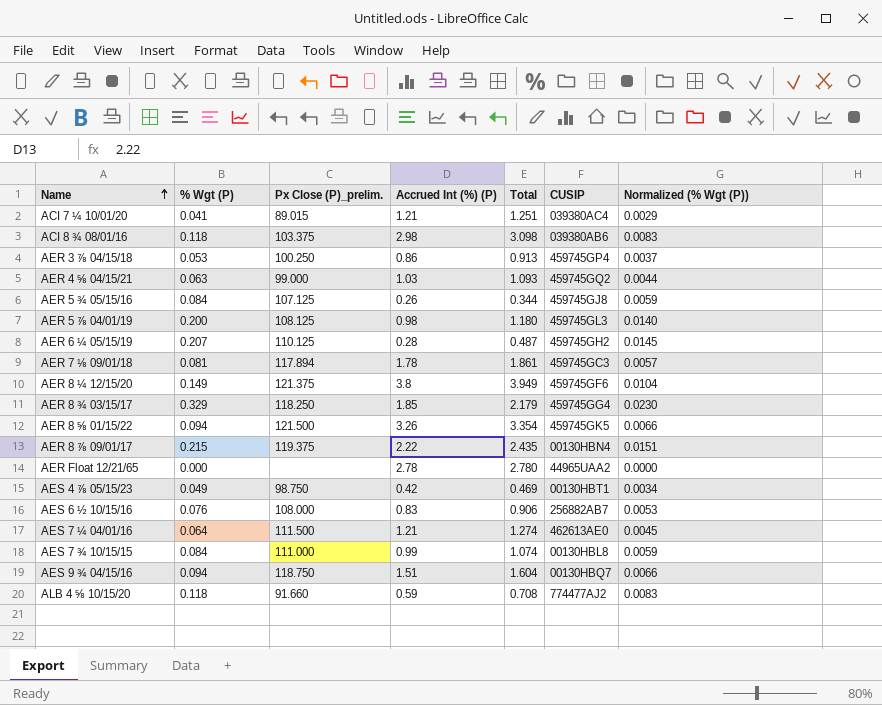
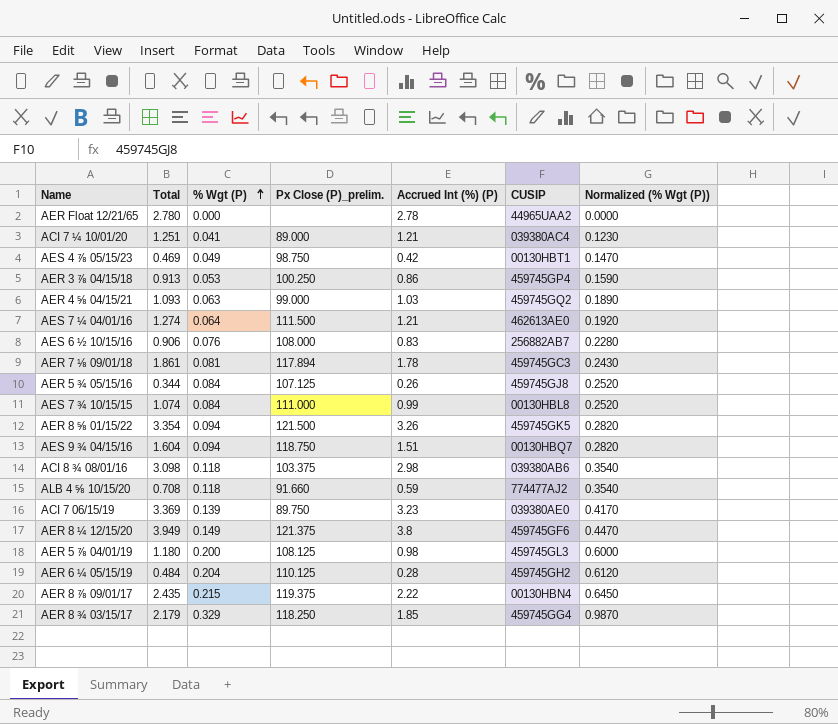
row order: Name ascending -> % Wgt (P) ascending
column Total | position: 5 -> 2
column Normalized (% Wgt (P)) | formula: [% Wgt (P)] * 0.07 -> [% Wgt (P)] * 3
ACI 7 ¼ 10/01/20 | Px Close (P)_prelim.: 89.015 -> 89.000
row ACI 7 06/15/19: none -> 3.369 | 0.139 | 89.750 | 3.23 | 039380AE0 | 0.4170
AER 6 ¼ 05/15/19 | Total: 0.487 -> 0.484
AER 6 ¼ 05/15/19 | % Wgt (P): 0.207 -> 0.204

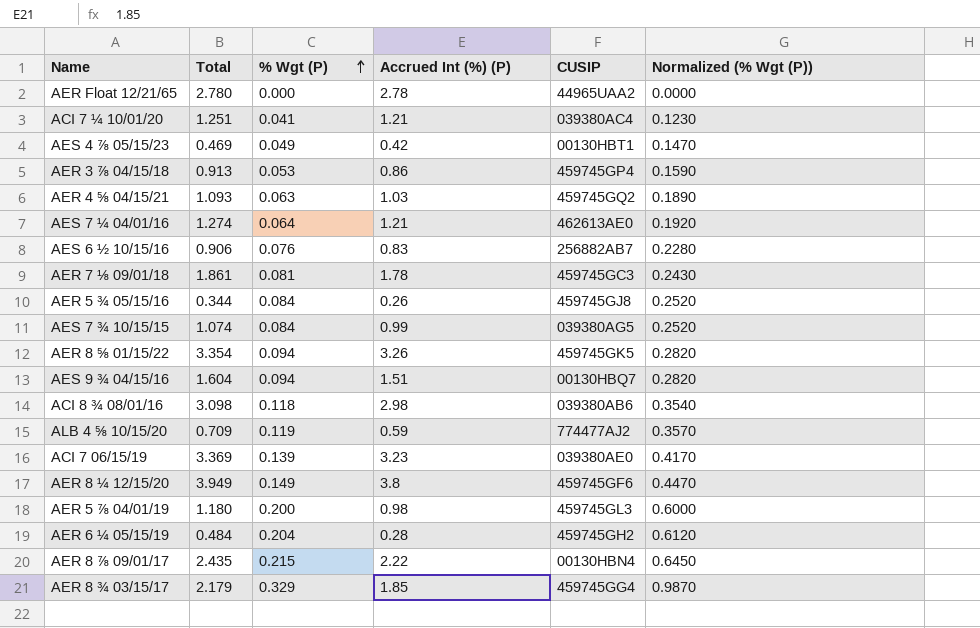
column Px Close (P)_prelim. | position: 4 -> none
AES 7 ¾ 10/15/15 | CUSIP: 00130HBL8 -> 039380AG5
ALB 4 ⅝ 10/15/20 | Total: 0.708 -> 0.709
ALB 4 ⅝ 10/15/20 | % Wgt (P): 0.118 -> 0.119
ALB 4 ⅝ 10/15/20 | Normalized (% Wgt (P)): 0.3540 -> 0.3570

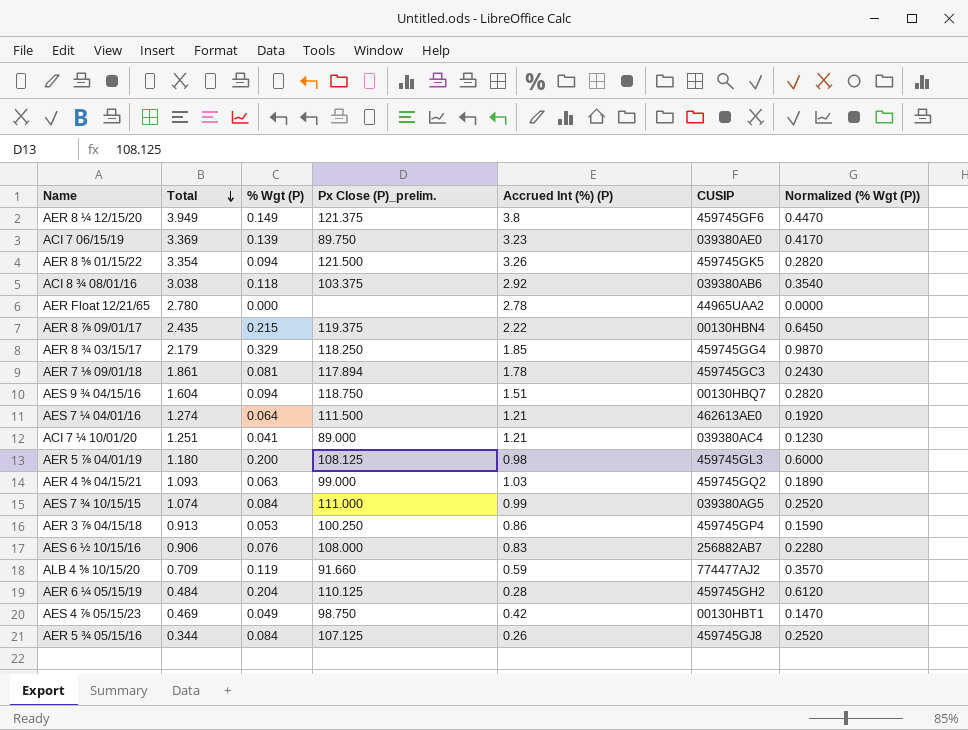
row order: % Wgt (P) ascending -> Total descending
column Px Close (P)_prelim. | position: none -> 4
ACI 8 ¾ 08/01/16 | Total: 3.098 -> 3.038
ACI 8 ¾ 08/01/16 | Accrued Int (%) (P): 2.98 -> 2.92

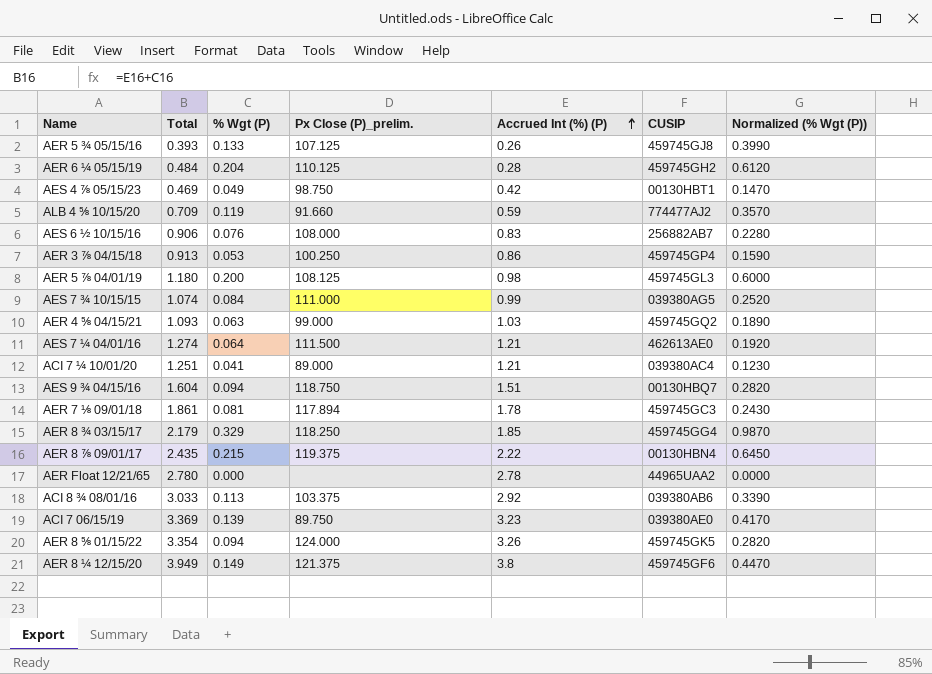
row order: Total descending -> Accrued Int (%) (P) ascending
AER 5 ¾ 05/15/16 | Total: 0.344 -> 0.393
AER 5 ¾ 05/15/16 | % Wgt (P): 0.084 -> 0.133
AER 5 ¾ 05/15/16 | Normalized (% Wgt (P)): 0.2520 -> 0.3990
ACI 8 ¾ 08/01/16 | Total: 3.038 -> 3.033
ACI 8 ¾ 08/01/16 | % Wgt (P): 0.118 -> 0.113
ACI 8 ¾ 08/01/16 | Normalized (% Wgt (P)): 0.3540 -> 0.3390
AER 8 ⅝ 01/15/22 | Px Close (P)_prelim.: 121.500 -> 124.000

